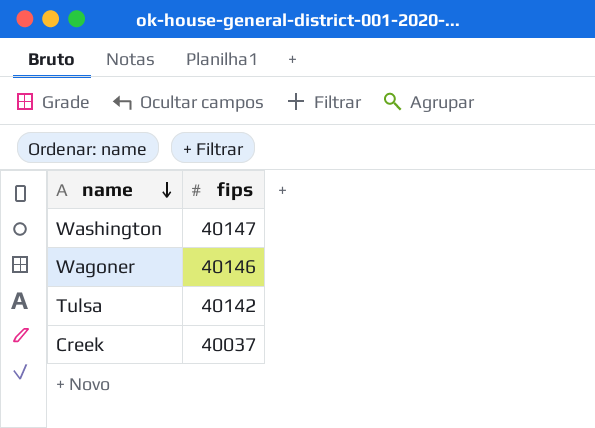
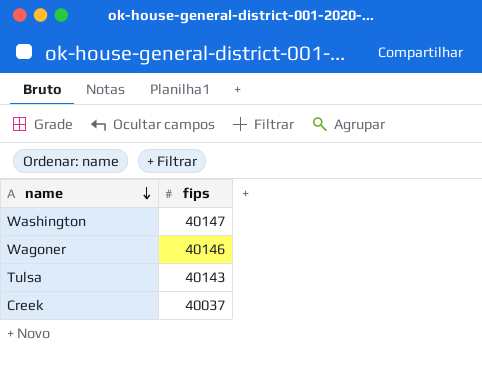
Tulsa | fips: 40142 -> 40143

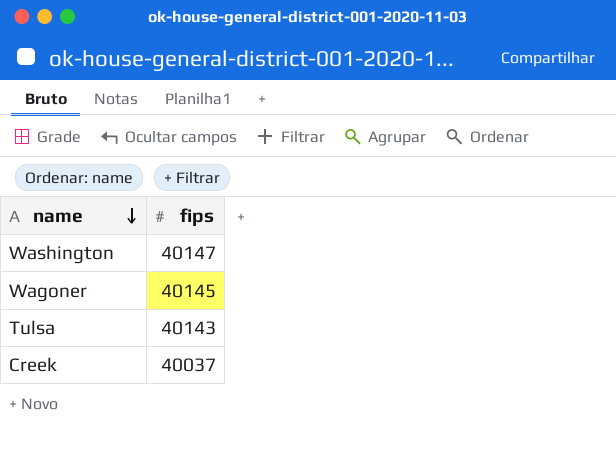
Wagoner | fips: 40146 -> 40145

